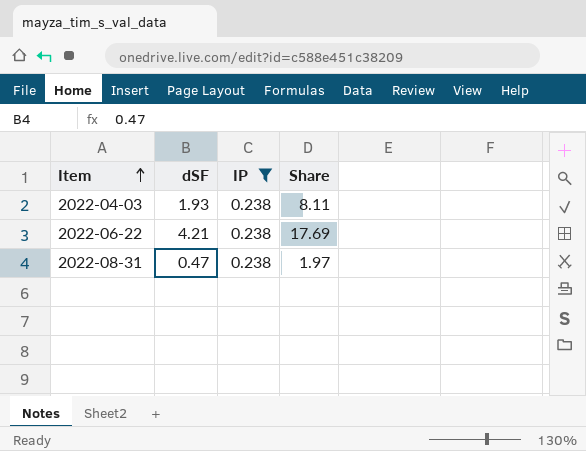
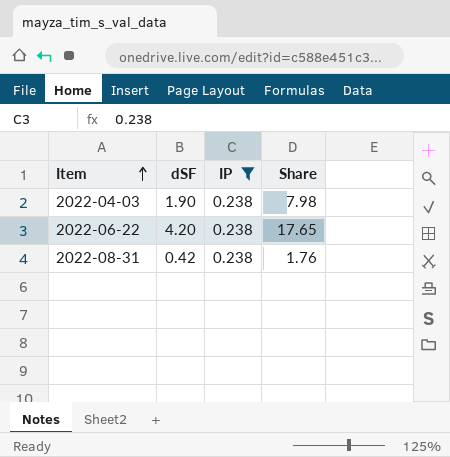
2022-04-03 | dSF: 1.93 -> 1.90
2022-04-03 | Share: 8.11 -> 7.98
2022-06-22 | dSF: 4.21 -> 4.20
2022-06-22 | Share: 17.69 -> 17.65
2022-08-31 | dSF: 0.47 -> 0.42
2022-08-31 | Share: 1.97 -> 1.76

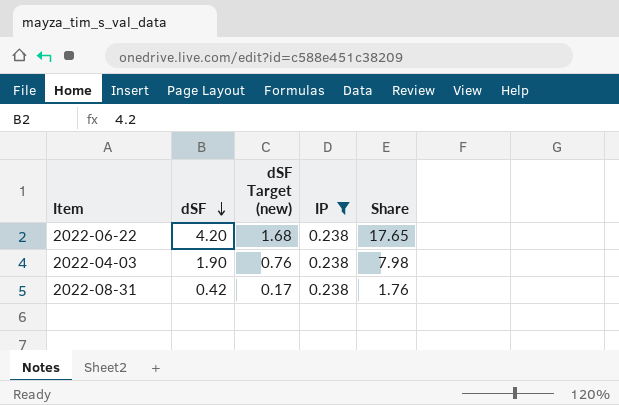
row order: Item ascending -> dSF descending
column dSF Target (new) | formula: none -> [dSF] * 0.4

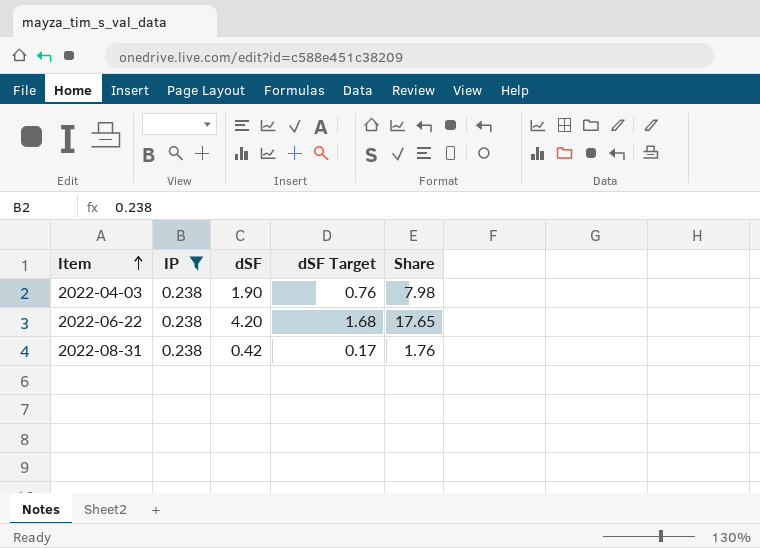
row order: dSF descending -> Item ascending
column IP | position: 4 -> 2
column name: dSF Target (new) -> dSF Target

